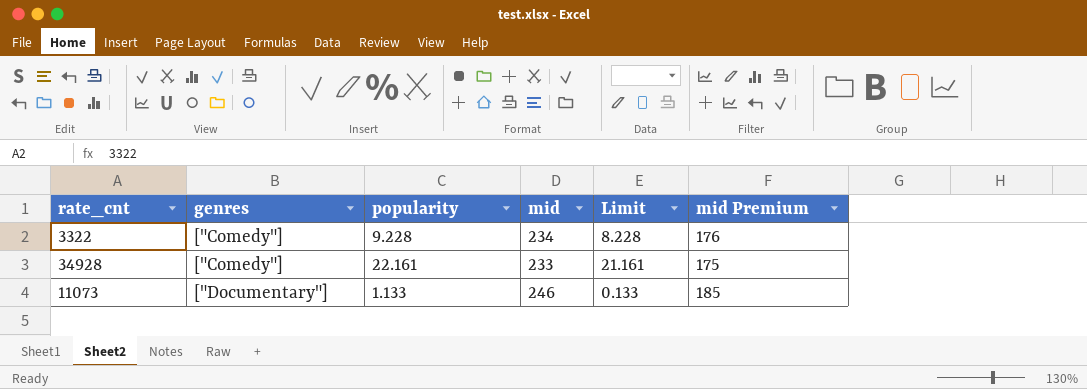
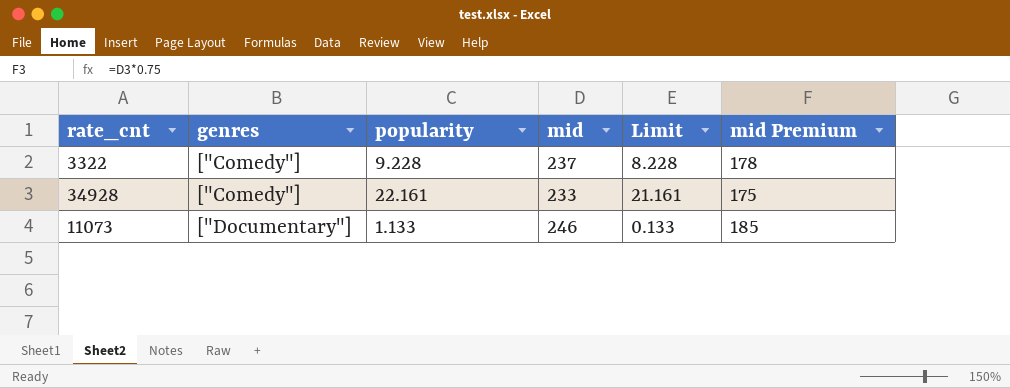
3322 | mid: 234 -> 237
3322 | mid Premium: 176 -> 178

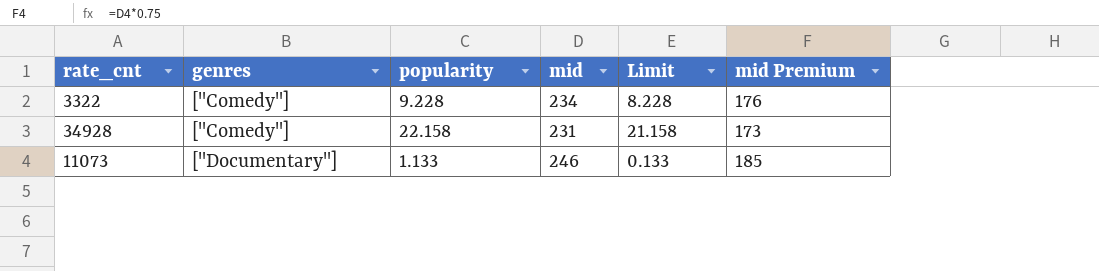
3322 | mid: 237 -> 234
3322 | mid Premium: 178 -> 176
34928 | popularity: 22.161 -> 22.158
34928 | mid: 233 -> 231
34928 | Limit: 21.161 -> 21.158
34928 | mid Premium: 175 -> 173

